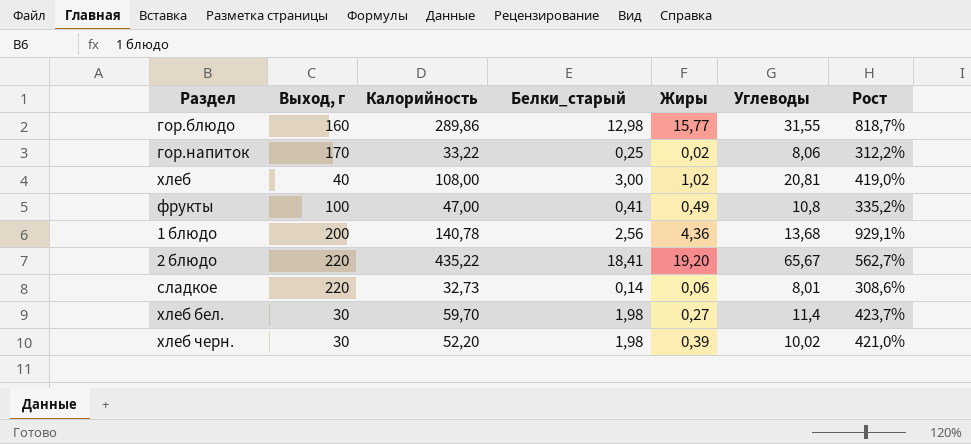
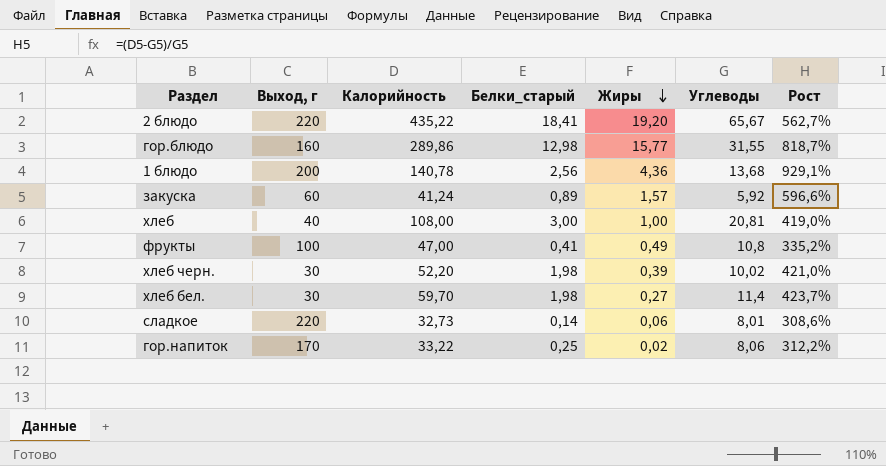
row order: none -> Жиры descending
row закуска: none -> 60 | 41,24 | 0,89 | 1,57 | 5,92 | 596,6%
хлеб | Жиры: 1,02 -> 1,00

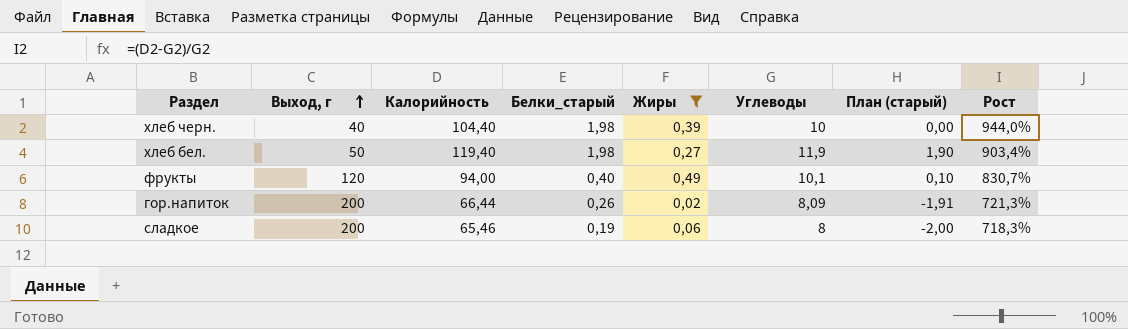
filter: none -> Жиры <= 0,49
row order: Жиры descending -> Выход, г ascending
column План (старый) | formula: none -> [Углеводы] - 10
хлеб черн. | Выход, г: 30 -> 40
хлеб черн. | Калорийность: 52,20 -> 104,40
хлеб черн. | Углеводы: 10,02 -> 10
хлеб черн. | Рост: 421,0% -> 944,0%
хлеб бел. | Выход, г: 30 -> 50
хлеб бел. | Калорийность: 59,70 -> 119,40
хлеб бел. | Углеводы: 11,4 -> 11,9
хлеб бел. | Рост: 423,7% -> 903,4%
фрукты | Выход, г: 100 -> 120
фрукты | Калорийность: 47,00 -> 94,00
фрукты | Белки_старый: 0,41 -> 0,40
фрукты | Углеводы: 10,8 -> 10,1
фрукты | Рост: 335,2% -> 830,7%
гор.напиток | Выход, г: 170 -> 200
гор.напиток | Калорийность: 33,22 -> 66,44
гор.напиток | Белки_старый: 0,25 -> 0,26
гор.напиток | Углеводы: 8,06 -> 8,09
гор.напиток | Рост: 312,2% -> 721,3%
сладкое | Выход, г: 220 -> 200
сладкое | Калорийность: 32,73 -> 65,46
сладкое | Белки_старый: 0,14 -> 0,19
сладкое | Углеводы: 8,01 -> 8
сладкое | Рост: 308,6% -> 718,3%

